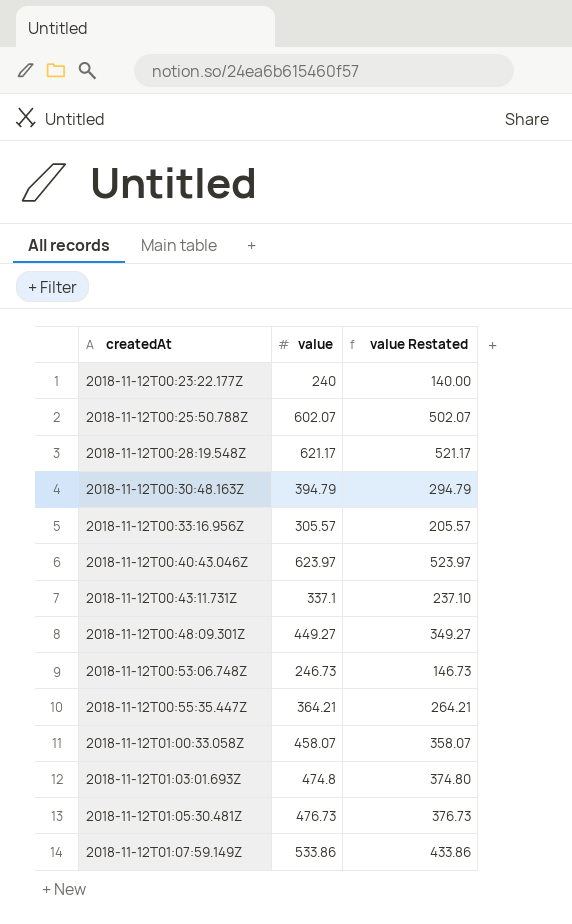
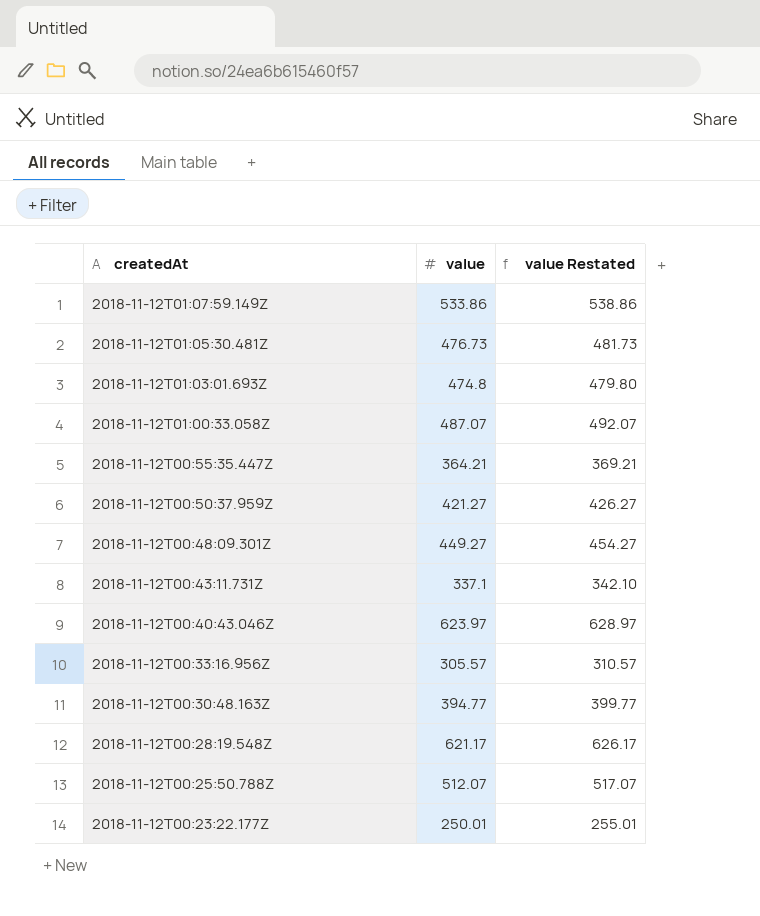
row order: createdAt ascending -> createdAt descending
column value Restated | formula: [value] - 100 -> [value] + 5
row 2018-11-12T00:53:06.748Z: 246.73 | 146.73 -> none
2018-11-12T01:00:33.058Z | value: 458.07 -> 487.07
row 2018-11-12T00:50:37.959Z: none -> 421.27 | 426.27
2018-11-12T00:30:48.163Z | value: 394.79 -> 394.77
2018-11-12T00:25:50.788Z | value: 602.07 -> 512.07
2018-11-12T00:23:22.177Z | value: 240 -> 250.01

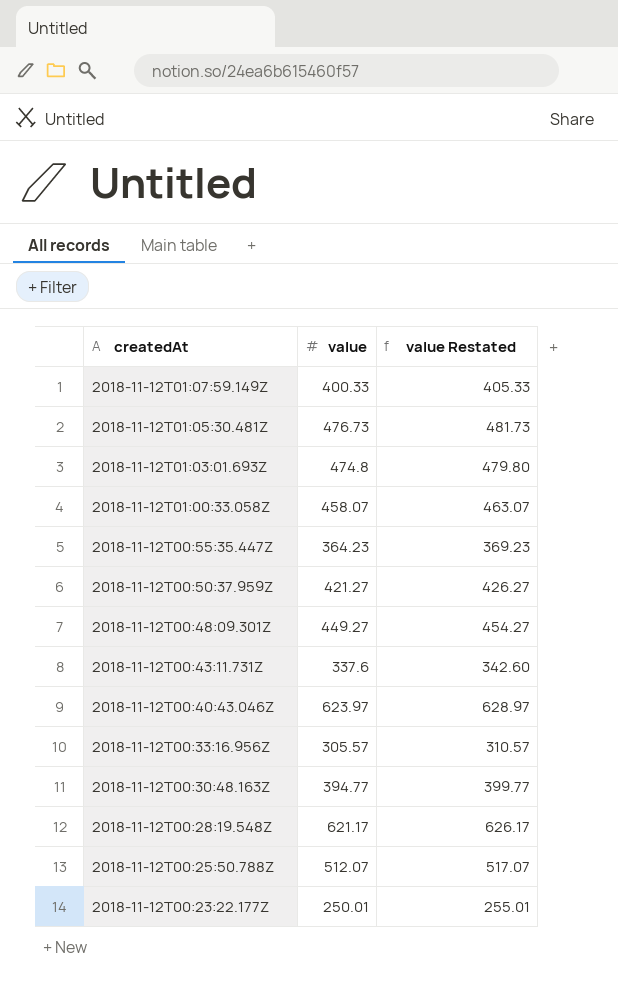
2018-11-12T01:07:59.149Z | value: 533.86 -> 400.33
2018-11-12T01:07:59.149Z | value Restated: 538.86 -> 405.33
2018-11-12T01:00:33.058Z | value: 487.07 -> 458.07
2018-11-12T01:00:33.058Z | value Restated: 492.07 -> 463.07
2018-11-12T00:55:35.447Z | value: 364.21 -> 364.23
2018-11-12T00:55:35.447Z | value Restated: 369.21 -> 369.23
2018-11-12T00:43:11.731Z | value: 337.1 -> 337.6
2018-11-12T00:43:11.731Z | value Restated: 342.10 -> 342.60

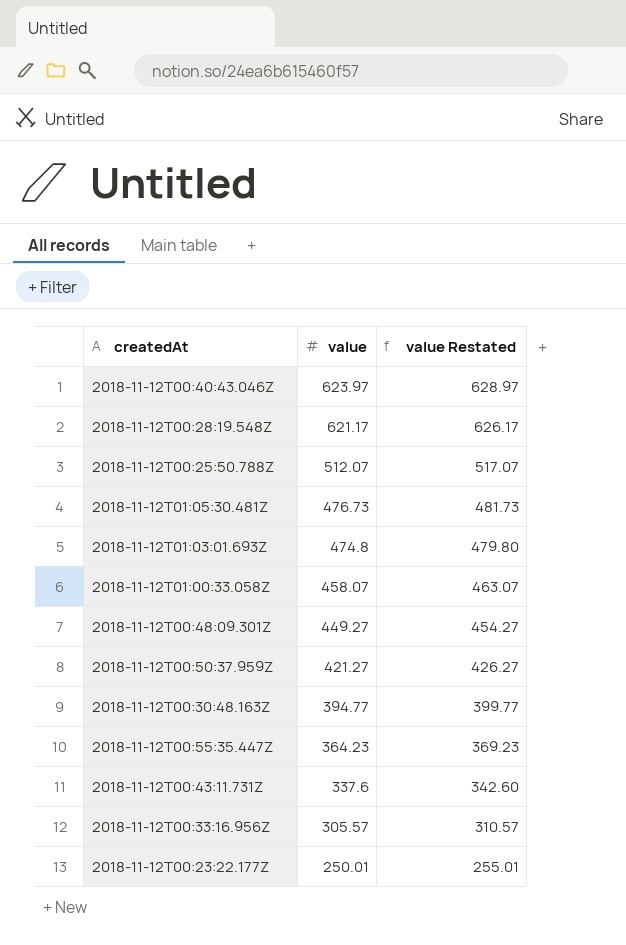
row order: createdAt descending -> value descending
row 2018-11-12T01:07:59.149Z: 400.33 | 405.33 -> none

